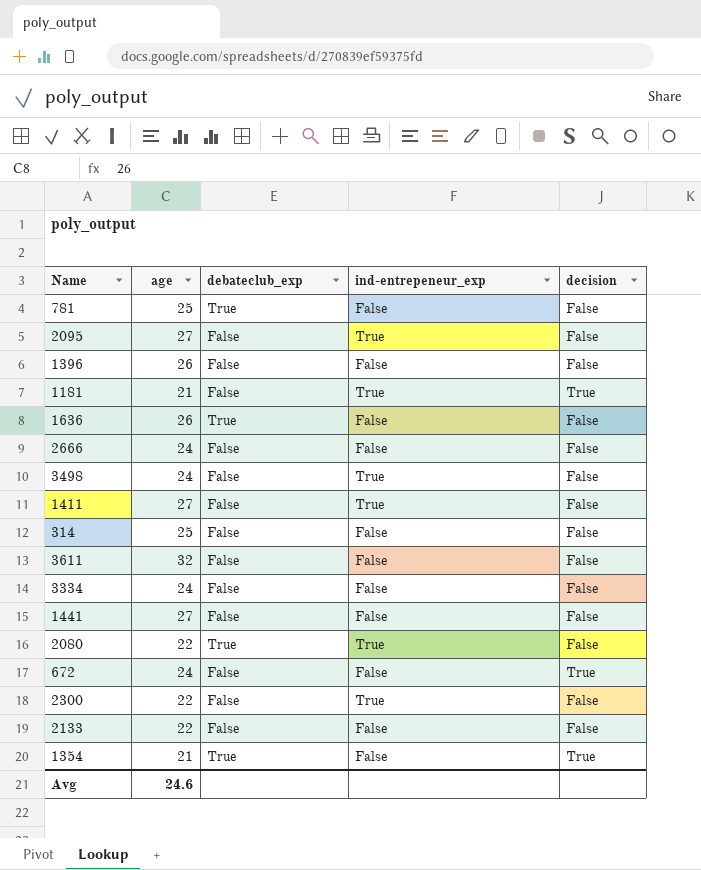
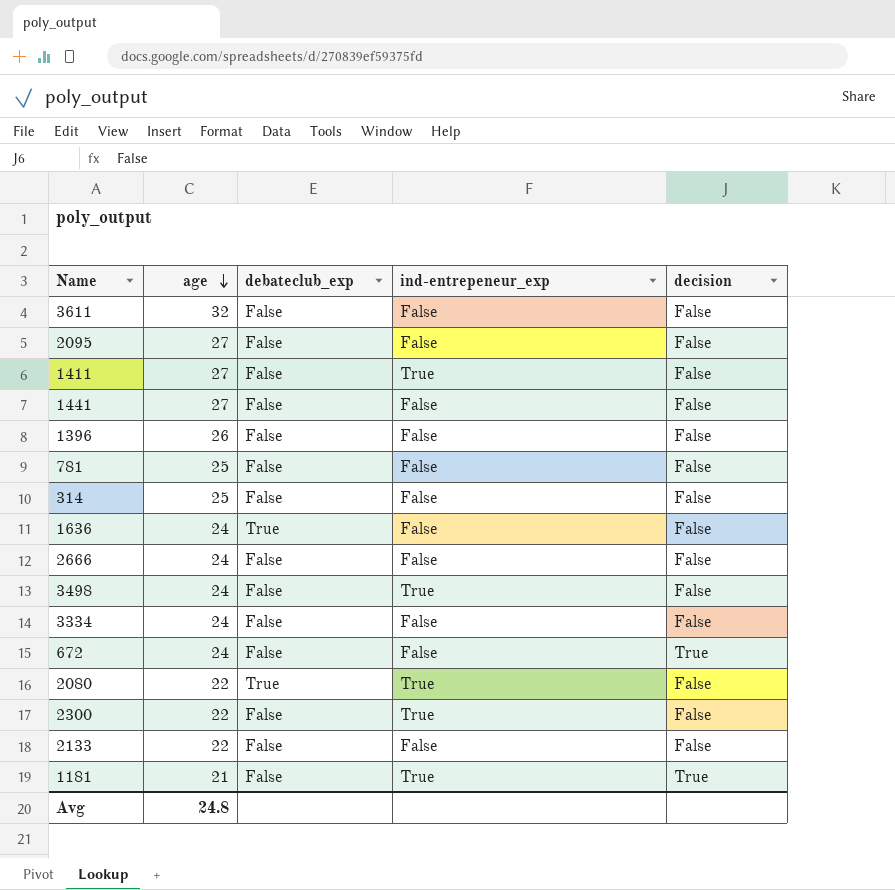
row order: none -> age descending
row 1354: 21 | True | False | True -> none
2095 | ind-entrepeneur_exp: True -> False
781 | debateclub_exp: True -> False
1636 | age: 26 -> 24
Avg | age: 24.6 -> 24.8

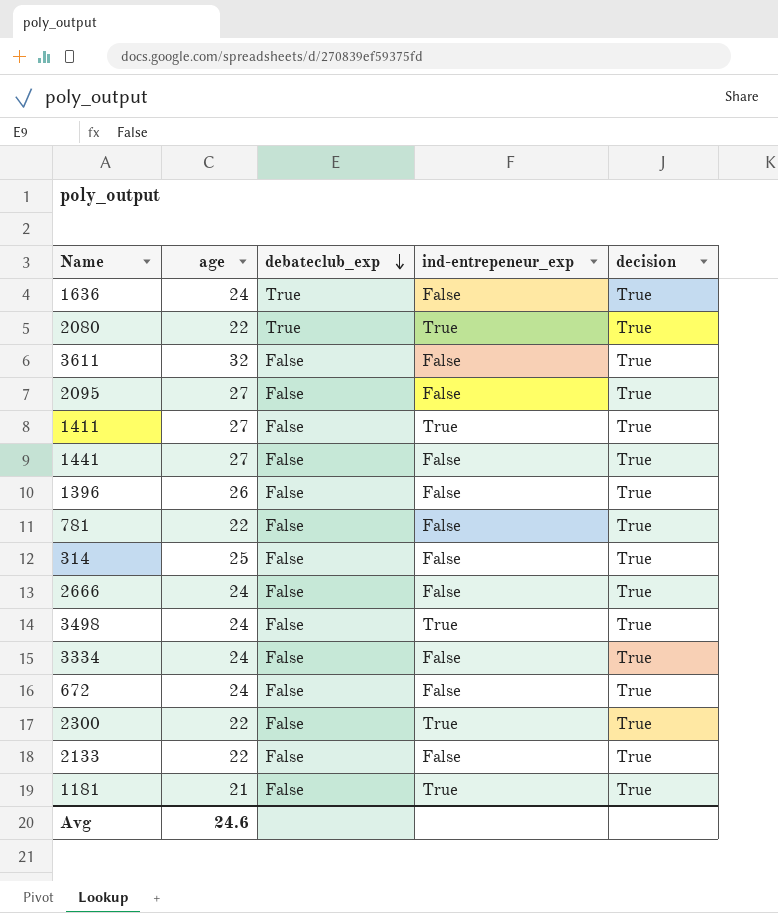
row order: age descending -> debateclub_exp descending
1636 | decision: False -> True
2080 | decision: False -> True
3611 | decision: False -> True
2095 | decision: False -> True
1411 | decision: False -> True
1441 | decision: False -> True
1396 | decision: False -> True
781 | age: 25 -> 22
781 | decision: False -> True
314 | decision: False -> True
2666 | decision: False -> True
3498 | decision: False -> True
3334 | decision: False -> True
2300 | decision: False -> True
2133 | decision: False -> True
Avg | age: 24.8 -> 24.6

